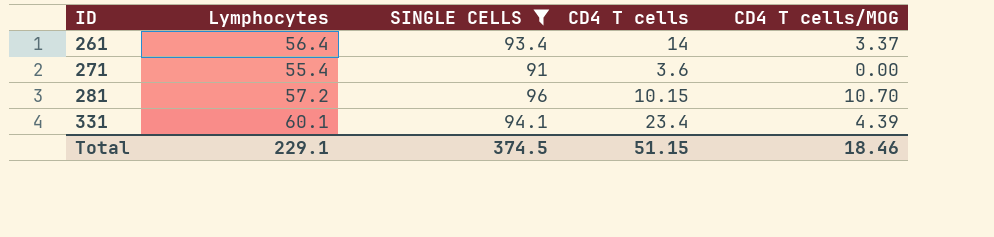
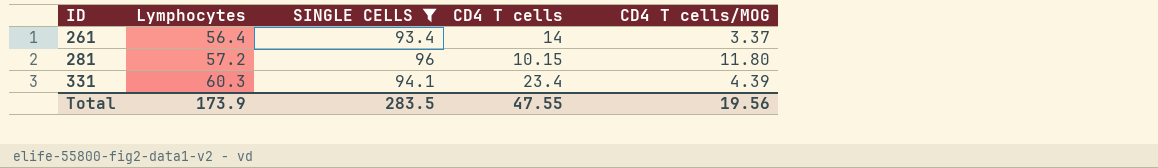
row 271: 55.4 | 91 | 3.6 | 0.00 -> none
281 | CD4 T cells/MOG: 10.70 -> 11.80
331 | Lymphocytes: 60.1 -> 60.3
Total | Lymphocytes: 229.1 -> 173.9
Total | SINGLE CELLS: 374.5 -> 283.5
Total | CD4 T cells: 51.15 -> 47.55
Total | CD4 T cells/MOG: 18.46 -> 19.56

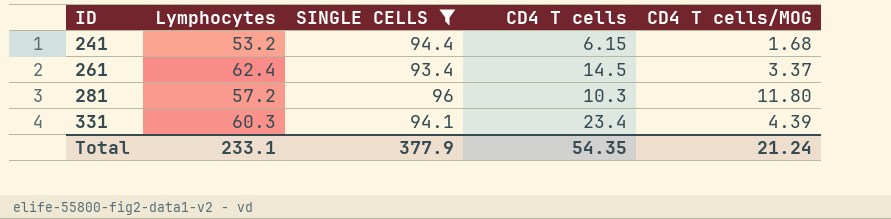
row 241: none -> 53.2 | 94.4 | 6.15 | 1.68
261 | Lymphocytes: 56.4 -> 62.4
261 | CD4 T cells: 14 -> 14.5
281 | CD4 T cells: 10.15 -> 10.3
Total | Lymphocytes: 173.9 -> 233.1
Total | SINGLE CELLS: 283.5 -> 377.9
Total | CD4 T cells: 47.55 -> 54.35
Total | CD4 T cells/MOG: 19.56 -> 21.24

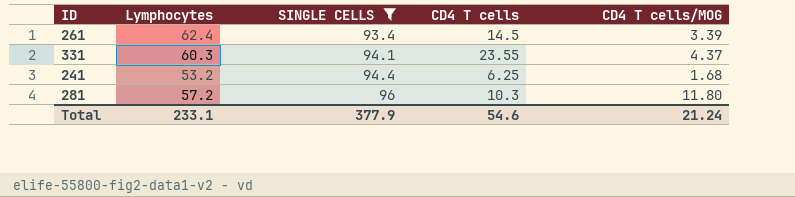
row order: ID ascending -> SINGLE CELLS ascending
261 | CD4 T cells/MOG: 3.37 -> 3.39
331 | CD4 T cells: 23.4 -> 23.55
331 | CD4 T cells/MOG: 4.39 -> 4.37
241 | CD4 T cells: 6.15 -> 6.25
Total | CD4 T cells: 54.35 -> 54.6

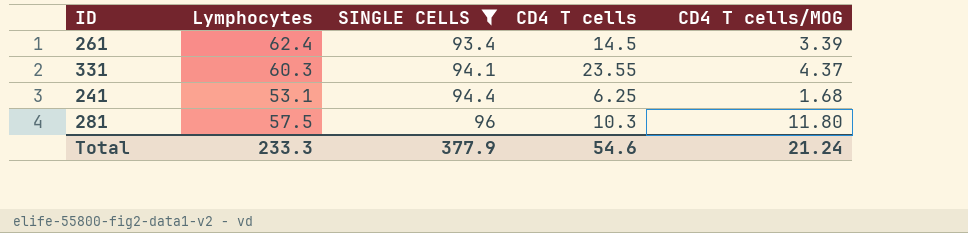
241 | Lymphocytes: 53.2 -> 53.1
281 | Lymphocytes: 57.2 -> 57.5
Total | Lymphocytes: 233.1 -> 233.3

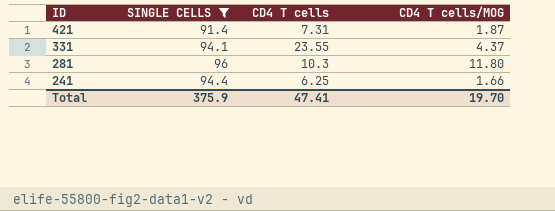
row order: SINGLE CELLS ascending -> ID descending
column Lymphocytes | position: 2 -> none
row 261: 62.4 | 93.4 | 14.5 | 3.39 -> none
row 421: none -> 91.4 | 7.31 | 1.87
241 | CD4 T cells/MOG: 1.68 -> 1.66
Total | SINGLE CELLS: 377.9 -> 375.9
Total | CD4 T cells: 54.6 -> 47.41
Total | CD4 T cells/MOG: 21.24 -> 19.70

